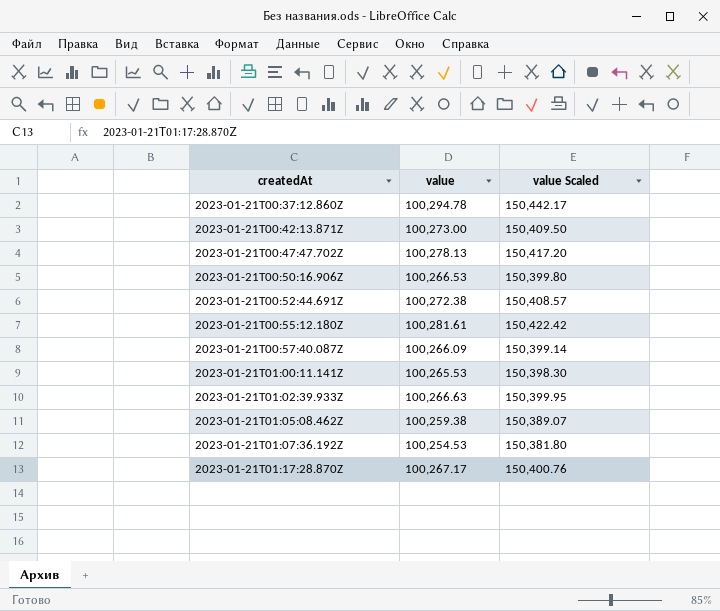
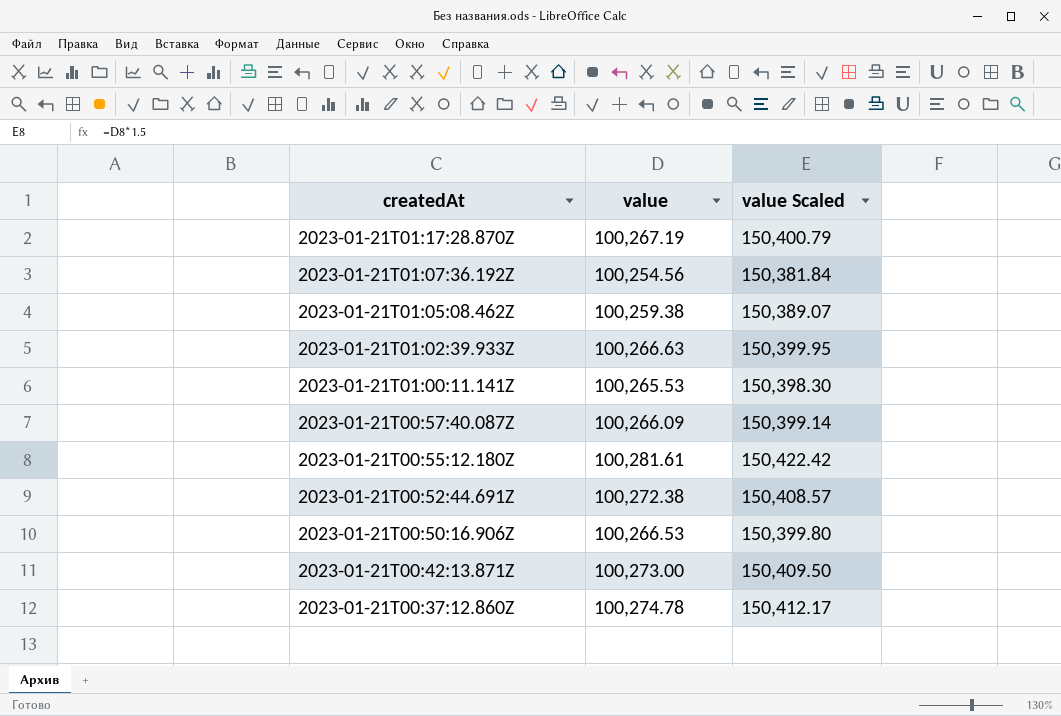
row order: createdAt ascending -> createdAt descending
row 2023-01-21T00:47:47.702Z: 100,278.13 | 150,417.20 -> none
2023-01-21T01:17:28.870Z | value: 100,267.17 -> 100,267.19
2023-01-21T01:17:28.870Z | value Scaled: 150,400.76 -> 150,400.79
2023-01-21T01:07:36.192Z | value: 100,254.53 -> 100,254.56
2023-01-21T01:07:36.192Z | value Scaled: 150,381.80 -> 150,381.84
2023-01-21T00:37:12.860Z | value: 100,294.78 -> 100,274.78
2023-01-21T00:37:12.860Z | value Scaled: 150,442.17 -> 150,412.17

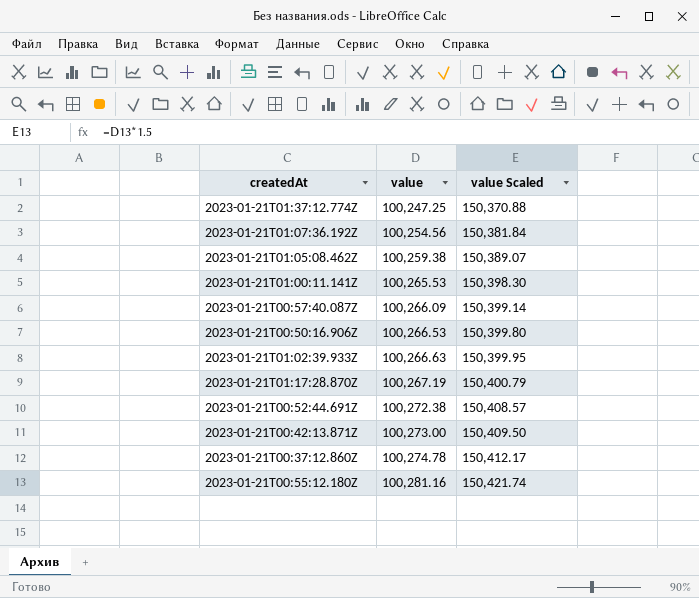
row order: createdAt descending -> value ascending
row 2023-01-21T01:37:12.774Z: none -> 100,247.25 | 150,370.88
2023-01-21T00:55:12.180Z | value: 100,281.61 -> 100,281.16
2023-01-21T00:55:12.180Z | value Scaled: 150,422.42 -> 150,421.74

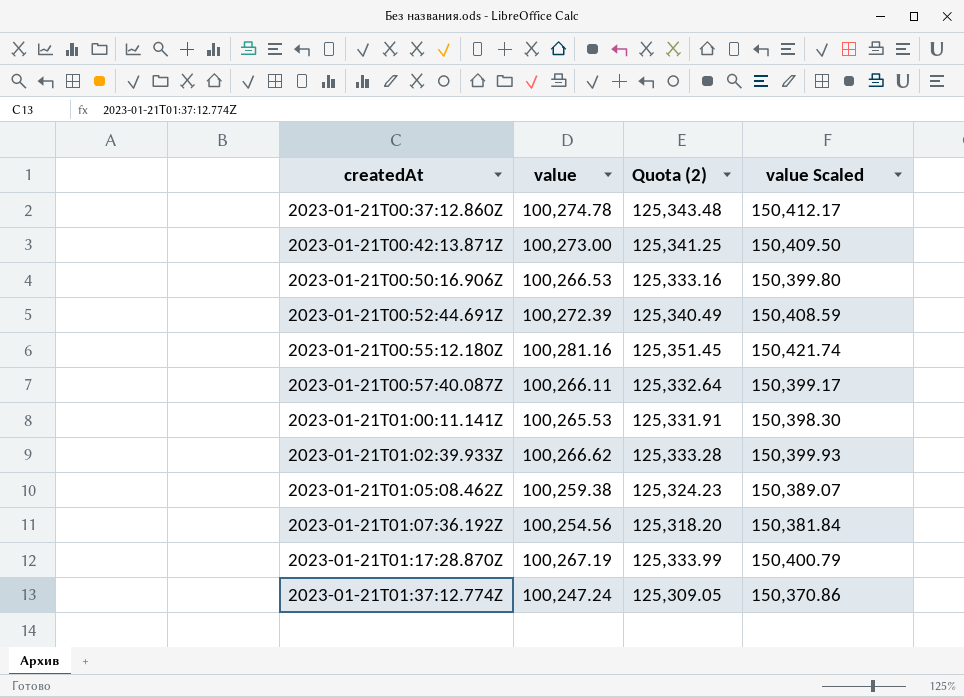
row order: value ascending -> createdAt ascending
column Quota (2) | formula: none -> [value] * 1.25
2023-01-21T00:52:44.691Z | value: 100,272.38 -> 100,272.39
2023-01-21T00:52:44.691Z | value Scaled: 150,408.57 -> 150,408.59
2023-01-21T00:57:40.087Z | value: 100,266.09 -> 100,266.11
2023-01-21T00:57:40.087Z | value Scaled: 150,399.14 -> 150,399.17
2023-01-21T01:02:39.933Z | value: 100,266.63 -> 100,266.62
2023-01-21T01:02:39.933Z | value Scaled: 150,399.95 -> 150,399.93
2023-01-21T01:37:12.774Z | value: 100,247.25 -> 100,247.24
2023-01-21T01:37:12.774Z | value Scaled: 150,370.88 -> 150,370.86

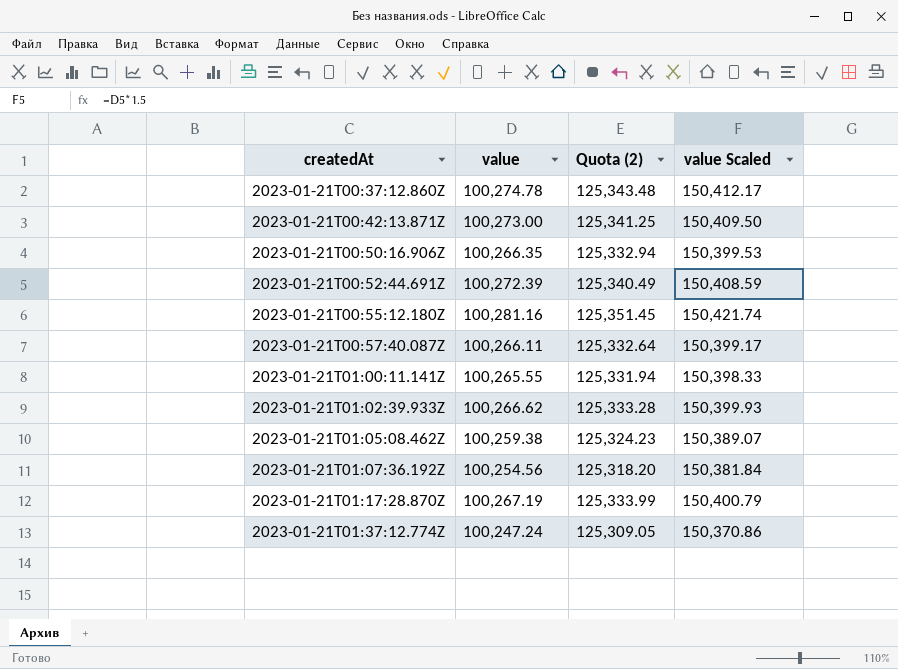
2023-01-21T00:50:16.906Z | value: 100,266.53 -> 100,266.35
2023-01-21T00:50:16.906Z | Quota (2): 125,333.16 -> 125,332.94
2023-01-21T00:50:16.906Z | value Scaled: 150,399.80 -> 150,399.53
2023-01-21T01:00:11.141Z | value: 100,265.53 -> 100,265.55
2023-01-21T01:00:11.141Z | Quota (2): 125,331.91 -> 125,331.94
2023-01-21T01:00:11.141Z | value Scaled: 150,398.30 -> 150,398.33

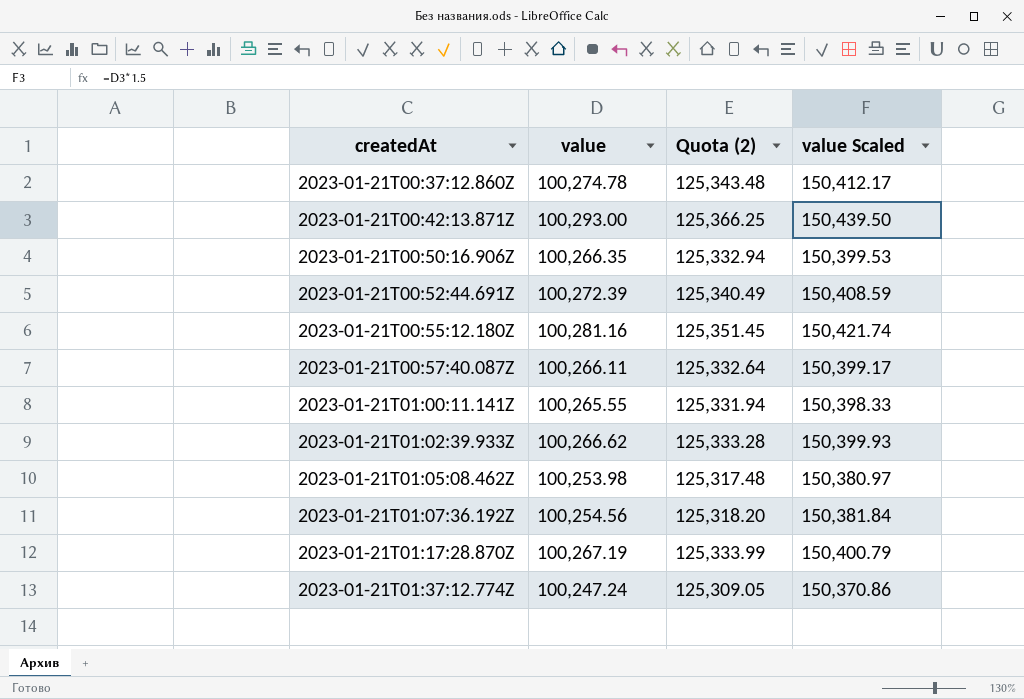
2023-01-21T00:42:13.871Z | value: 100,273.00 -> 100,293.00
2023-01-21T00:42:13.871Z | Quota (2): 125,341.25 -> 125,366.25
2023-01-21T00:42:13.871Z | value Scaled: 150,409.50 -> 150,439.50
2023-01-21T01:05:08.462Z | value: 100,259.38 -> 100,253.98
2023-01-21T01:05:08.462Z | Quota (2): 125,324.23 -> 125,317.48
2023-01-21T01:05:08.462Z | value Scaled: 150,389.07 -> 150,380.97

